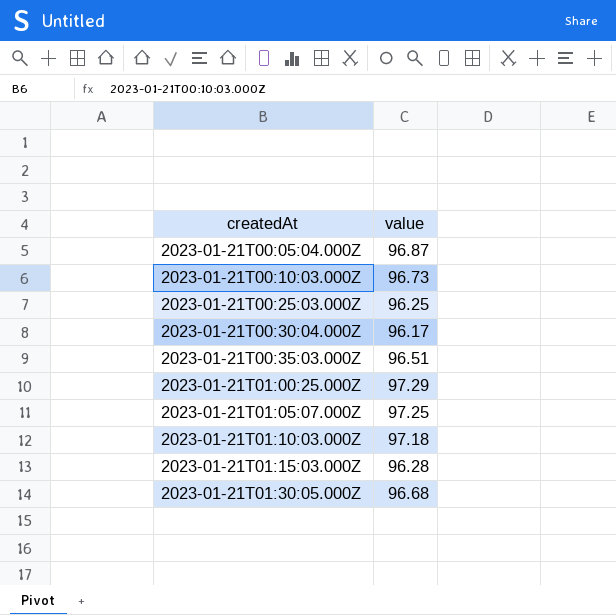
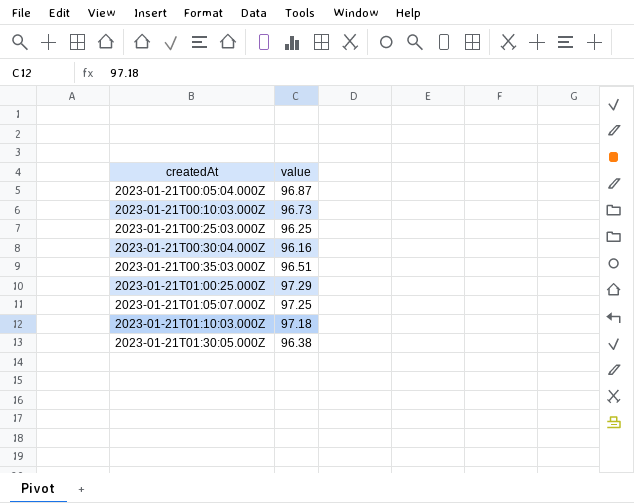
row 2023-01-21T01:15:03.000Z: 96.28 -> none
2023-01-21T00:30:04.000Z | value: 96.17 -> 96.16
2023-01-21T01:30:05.000Z | value: 96.68 -> 96.38

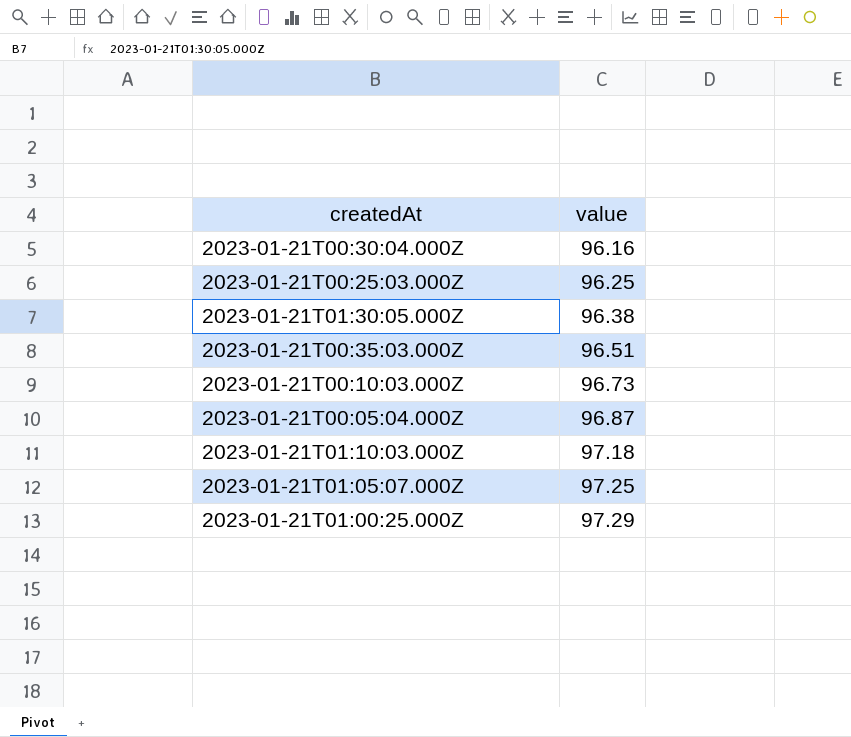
row order: createdAt ascending -> value ascending

